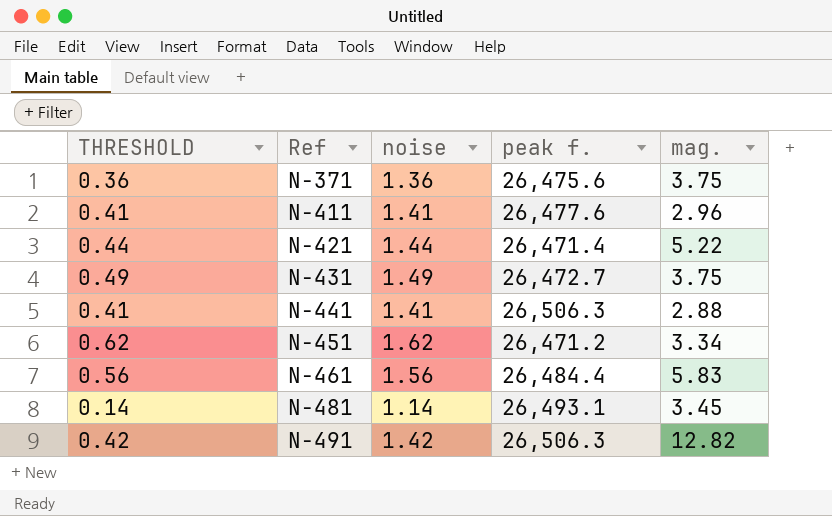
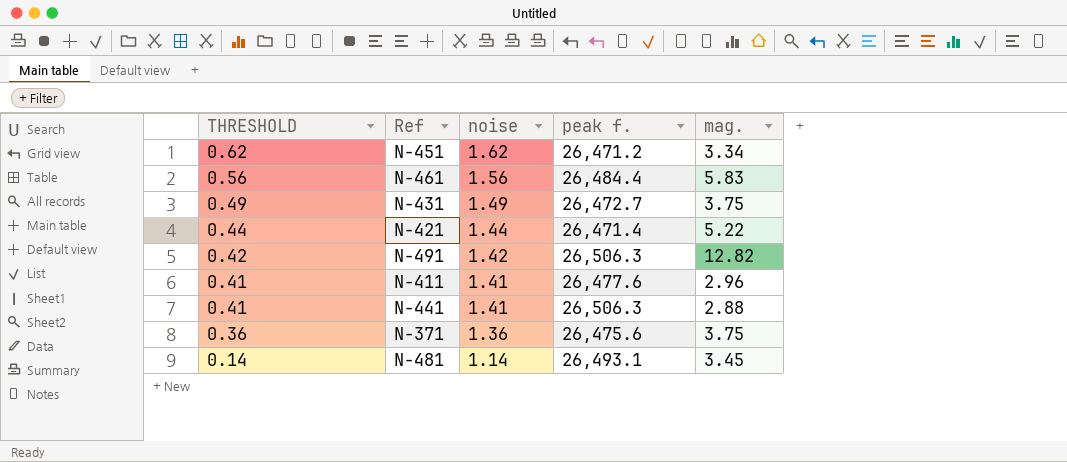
row order: Ref ascending -> THRESHOLD descending

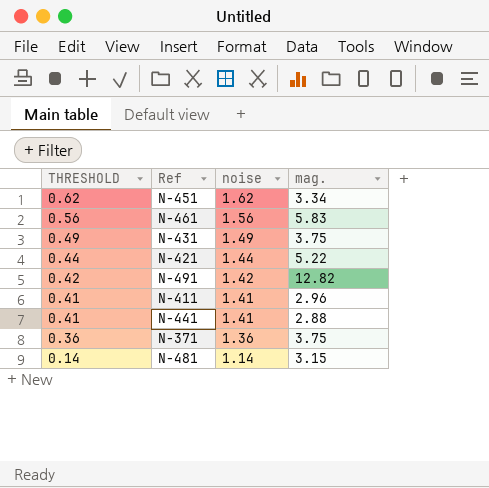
column peak f. | position: 4 -> none
N-481 | mag.: 3.45 -> 3.15

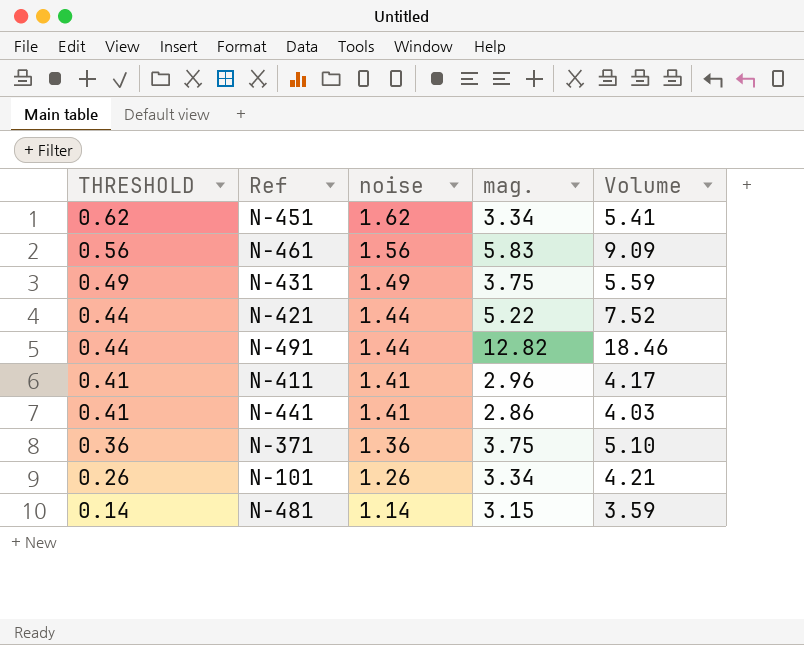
column Volume | formula: none -> [noise] * [mag.]
N-491 | THRESHOLD: 0.42 -> 0.44
N-491 | noise: 1.42 -> 1.44
N-441 | mag.: 2.88 -> 2.86
row N-101: none -> 0.26 | 1.26 | 3.34 | 4.21

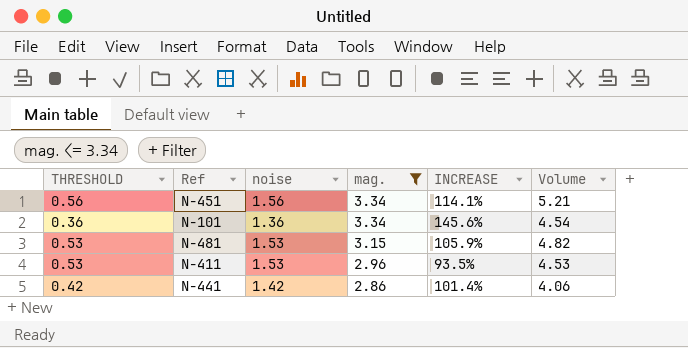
filter: none -> mag. <= 3.34
row order: THRESHOLD descending -> mag. descending
column INCREASE | formula: none -> ([mag.] - [noise]) / [noise]
N-451 | THRESHOLD: 0.62 -> 0.56
N-451 | noise: 1.62 -> 1.56
N-451 | Volume: 5.41 -> 5.21
N-101 | THRESHOLD: 0.26 -> 0.36
N-101 | noise: 1.26 -> 1.36
N-101 | Volume: 4.21 -> 4.54
N-481 | THRESHOLD: 0.14 -> 0.53
N-481 | noise: 1.14 -> 1.53
N-481 | Volume: 3.59 -> 4.82
N-411 | THRESHOLD: 0.41 -> 0.53
N-411 | noise: 1.41 -> 1.53
N-411 | Volume: 4.17 -> 4.53
N-441 | THRESHOLD: 0.41 -> 0.42
N-441 | noise: 1.41 -> 1.42
N-441 | Volume: 4.03 -> 4.06

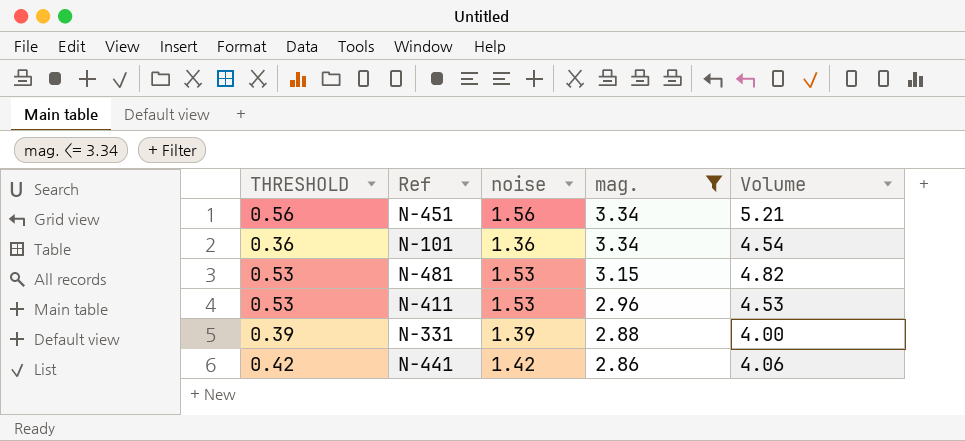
column INCREASE | formula: ([mag.] - [noise]) / [noise] -> none
row N-331: none -> 0.39 | 1.39 | 2.88 | 4.00

